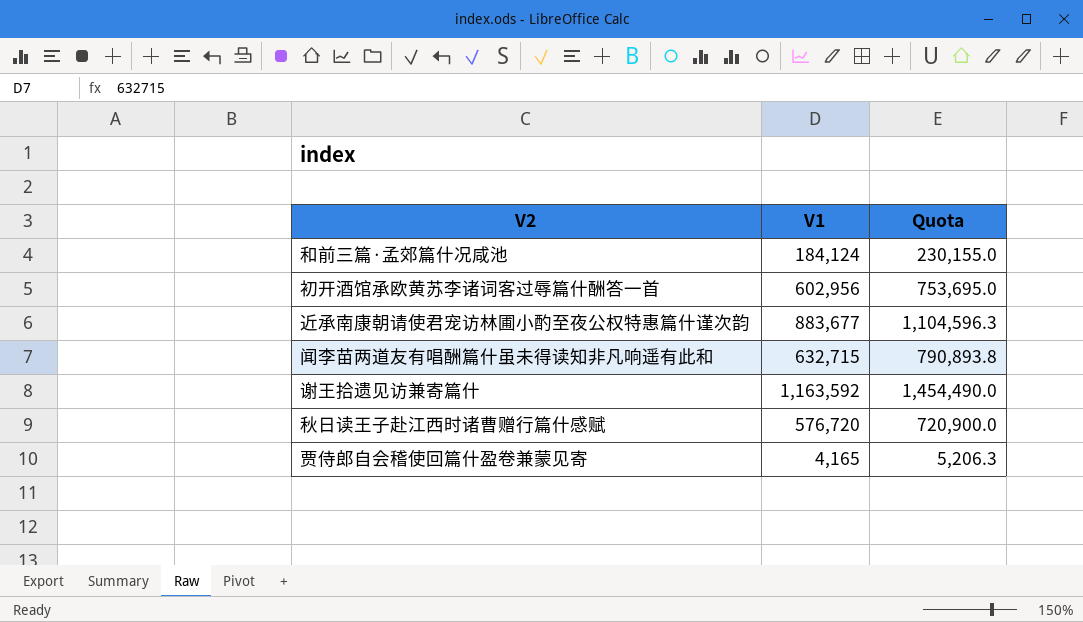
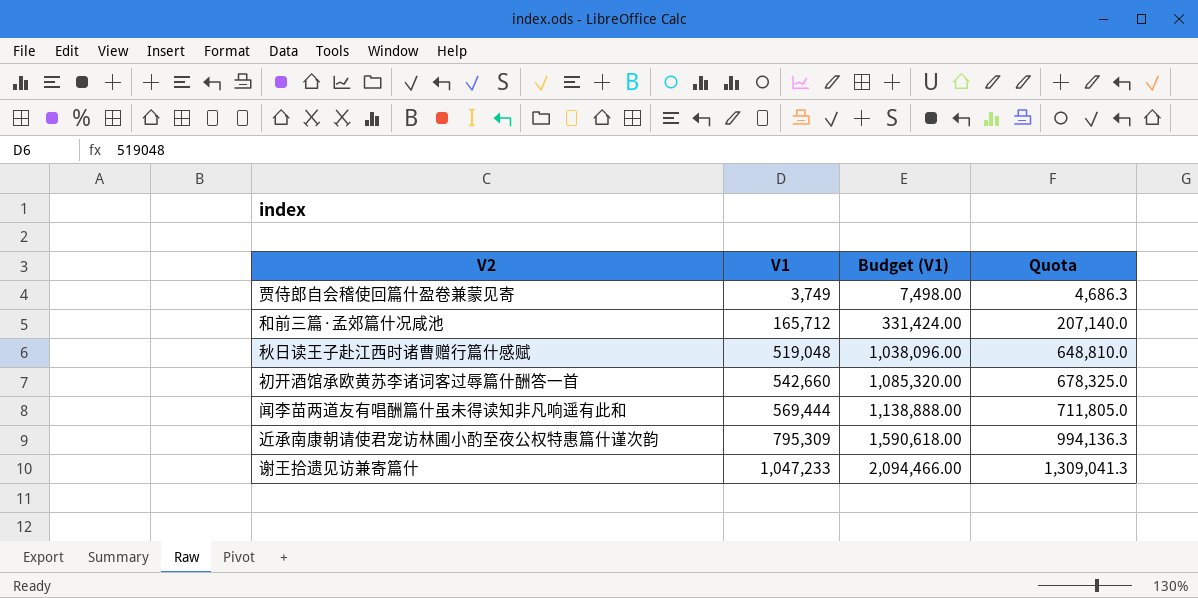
row order: none -> V1 ascending
column Budget (V1) | formula: none -> [V1] * 2
贾侍郎自会稽使回篇什盈卷兼蒙见寄 | V1: 4,165 -> 3,749
贾侍郎自会稽使回篇什盈卷兼蒙见寄 | Quota: 5,206.3 -> 4,686.3
和前三篇·孟郊篇什况咸池 | V1: 184,124 -> 165,712
和前三篇·孟郊篇什况咸池 | Quota: 230,155.0 -> 207,140.0
秋日读王子赴江西时诸曹赠行篇什感赋 | V1: 576,720 -> 519,048
秋日读王子赴江西时诸曹赠行篇什感赋 | Quota: 720,900.0 -> 648,810.0
初开酒馆承欧黄苏李诸词客过辱篇什酬答一首 | V1: 602,956 -> 542,660
初开酒馆承欧黄苏李诸词客过辱篇什酬答一首 | Quota: 753,695.0 -> 678,325.0
闻李苗两道友有唱酬篇什虽未得读知非凡响遥有此和 | V1: 632,715 -> 569,444
闻李苗两道友有唱酬篇什虽未得读知非凡响遥有此和 | Quota: 790,893.8 -> 711,805.0
近承南康朝请使君宠访林圃小酌至夜公权特惠篇什谨次韵 | V1: 883,677 -> 795,309
近承南康朝请使君宠访林圃小酌至夜公权特惠篇什谨次韵 | Quota: 1,104,596.3 -> 994,136.3
谢王拾遗见访兼寄篇什 | V1: 1,163,592 -> 1,047,233
谢王拾遗见访兼寄篇什 | Quota: 1,454,490.0 -> 1,309,041.3

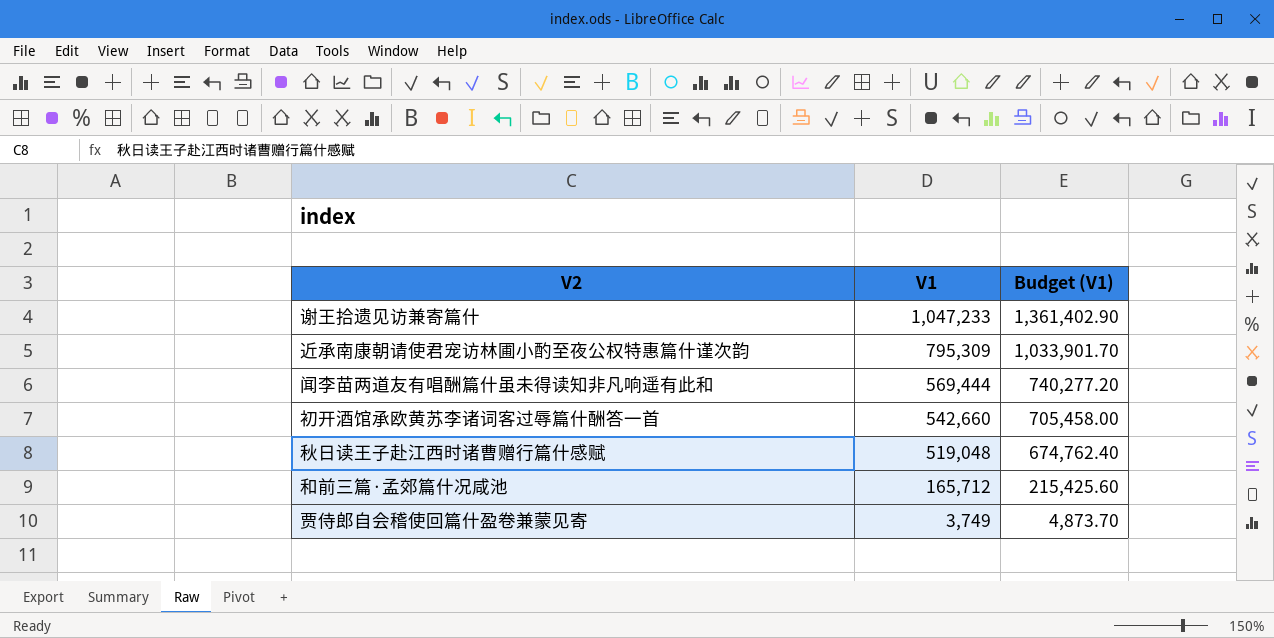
row order: V1 ascending -> V1 descending
column Quota | formula: [V1] * 1.25 -> none
column Budget (V1) | formula: [V1] * 2 -> [V1] * 1.3

